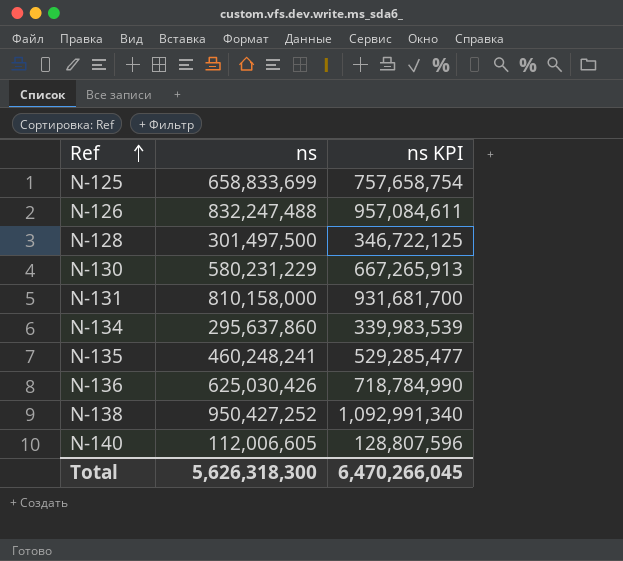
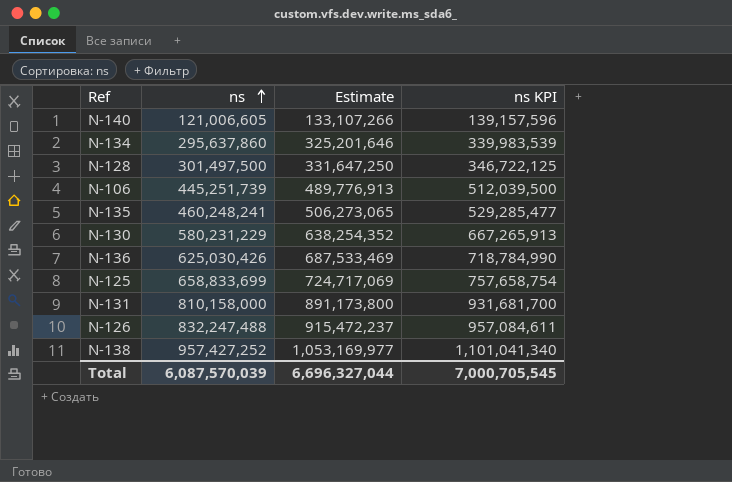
row order: Ref ascending -> ns ascending
column Estimate | formula: none -> [ns] * 1.1
N-140 | ns: 112,006,605 -> 121,006,605
N-140 | ns KPI: 128,807,596 -> 139,157,596
row N-106: none -> 445,251,739 | 489,776,913 | 512,039,500
N-138 | ns: 950,427,252 -> 957,427,252
N-138 | ns KPI: 1,092,991,340 -> 1,101,041,340
Total | ns: 5,626,318,300 -> 6,087,570,039
Total | ns KPI: 6,470,266,045 -> 7,000,705,545

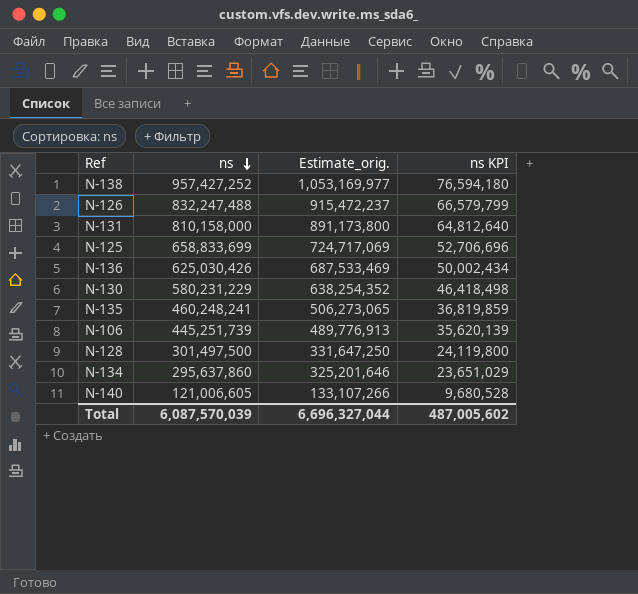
row order: ns ascending -> ns descending
column name: Estimate -> Estimate_orig.
column ns KPI | formula: [ns] * 1.15 -> [ns] * 0.08
Total | ns KPI: 7,000,705,545 -> 487,005,602

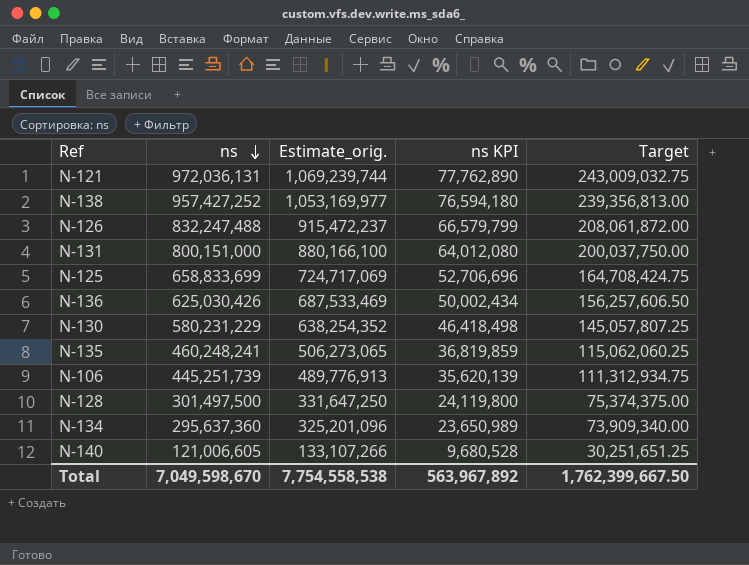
column Target | formula: none -> [ns] * 0.25
row N-121: none -> 972,036,131 | 1,069,239,744 | 77,762,890 | 243,009,032.75
N-131 | ns: 810,158,000 -> 800,151,000
N-131 | Estimate_orig.: 891,173,800 -> 880,166,100
N-131 | ns KPI: 64,812,640 -> 64,012,080
N-134 | ns: 295,637,860 -> 295,637,360
N-134 | Estimate_orig.: 325,201,646 -> 325,201,096
N-134 | ns KPI: 23,651,029 -> 23,650,989
Total | ns: 6,087,570,039 -> 7,049,598,670
Total | Estimate_orig.: 6,696,327,044 -> 7,754,558,538
Total | ns KPI: 487,005,602 -> 563,967,892

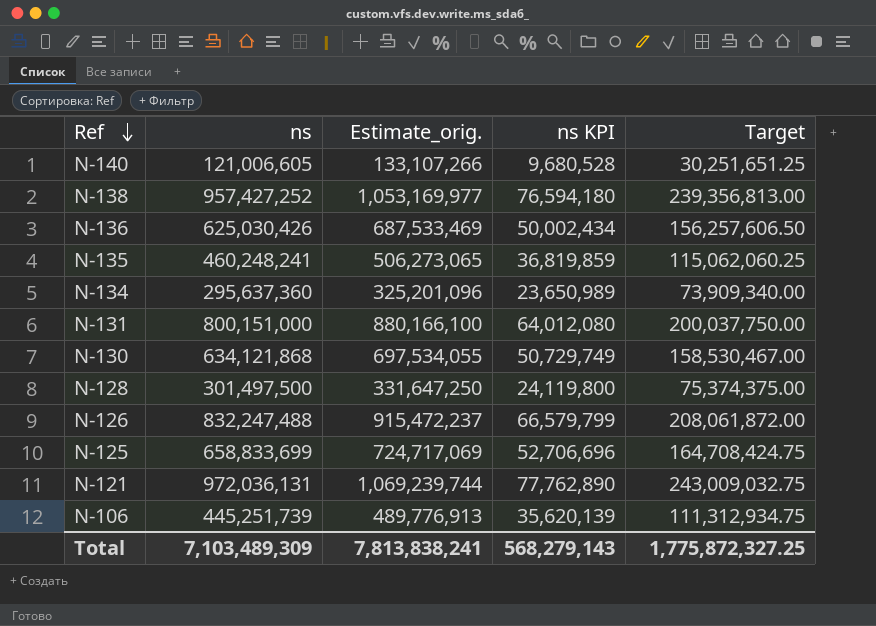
row order: ns descending -> Ref descending
N-130 | ns: 580,231,229 -> 634,121,868
N-130 | Estimate_orig.: 638,254,352 -> 697,534,055
N-130 | ns KPI: 46,418,498 -> 50,729,749
N-130 | Target: 145,057,807.25 -> 158,530,467.00
Total | ns: 7,049,598,670 -> 7,103,489,309
Total | Estimate_orig.: 7,754,558,538 -> 7,813,838,241
Total | ns KPI: 563,967,892 -> 568,279,143
Total | Target: 1,762,399,667.50 -> 1,775,872,327.25

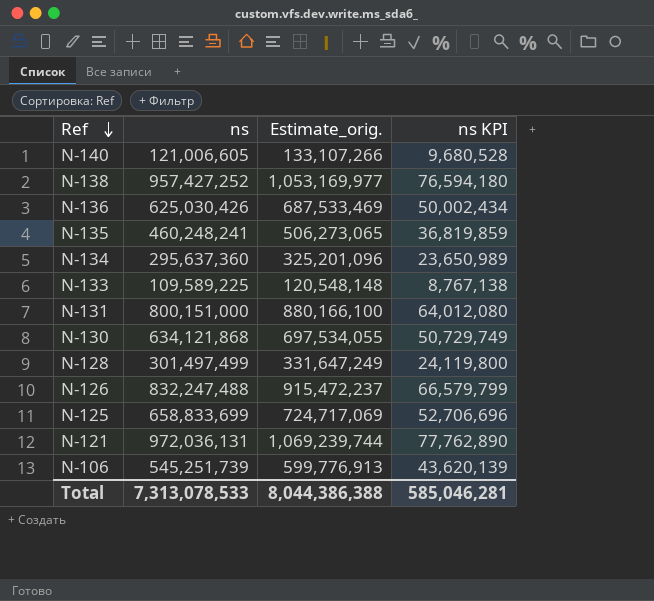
column Target | formula: [ns] * 0.25 -> none
row N-133: none -> 109,589,225 | 120,548,148 | 8,767,138
N-128 | ns: 301,497,500 -> 301,497,499
N-128 | Estimate_orig.: 331,647,250 -> 331,647,249
N-106 | ns: 445,251,739 -> 545,251,739
N-106 | Estimate_orig.: 489,776,913 -> 599,776,913
N-106 | ns KPI: 35,620,139 -> 43,620,139
Total | ns: 7,103,489,309 -> 7,313,078,533
Total | Estimate_orig.: 7,813,838,241 -> 8,044,386,388
Total | ns KPI: 568,279,143 -> 585,046,281

